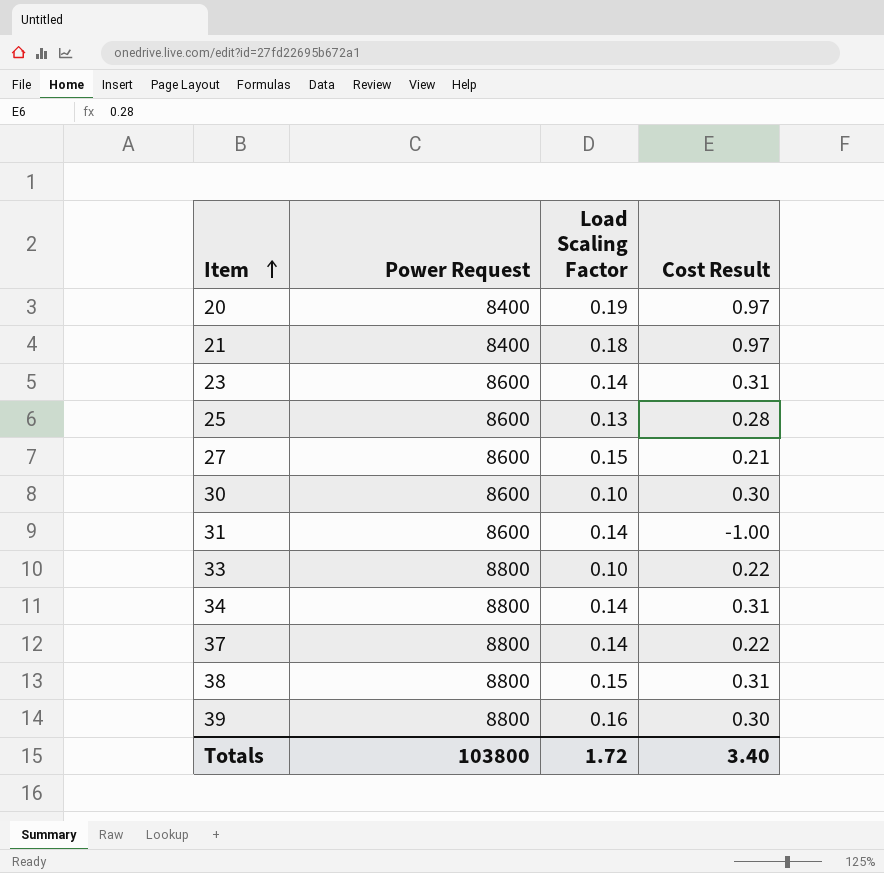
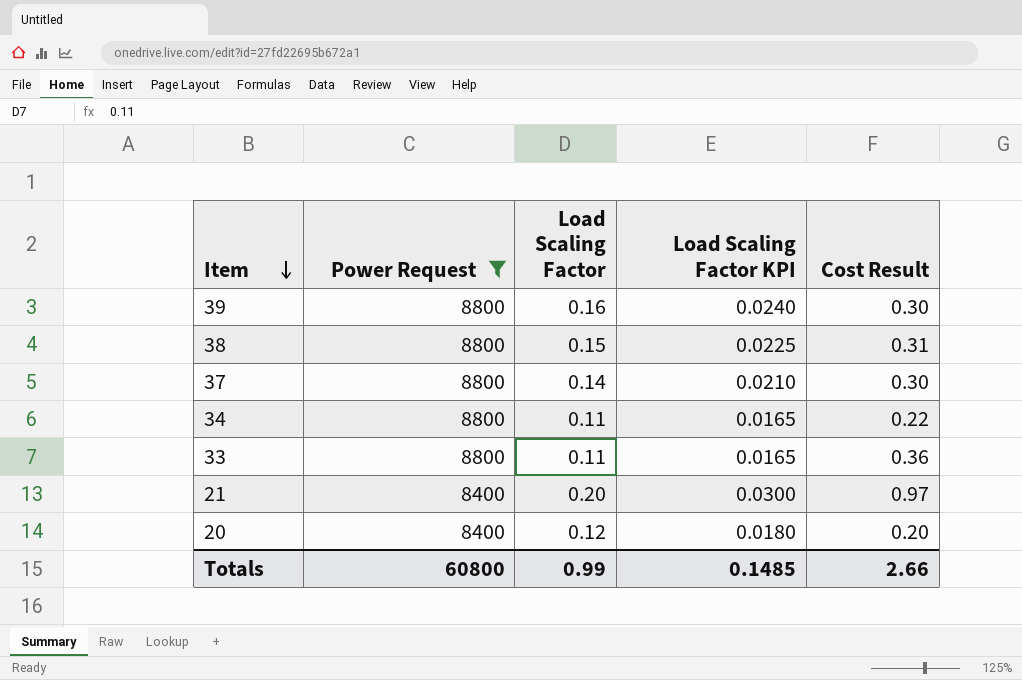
filter: none -> Power Request != 8600
row order: Item ascending -> Item descending
column Load Scaling Factor KPI | formula: none -> [Load Scaling Factor] * 0.15
37 | Cost Result: 0.22 -> 0.30
34 | Load Scaling Factor: 0.14 -> 0.11
34 | Cost Result: 0.31 -> 0.22
33 | Load Scaling Factor: 0.10 -> 0.11
33 | Cost Result: 0.22 -> 0.36
21 | Load Scaling Factor: 0.18 -> 0.20
20 | Load Scaling Factor: 0.19 -> 0.12
20 | Cost Result: 0.97 -> 0.20
Totals | Power Request: 103800 -> 60800
Totals | Load Scaling Factor: 1.72 -> 0.99
Totals | Cost Result: 3.40 -> 2.66

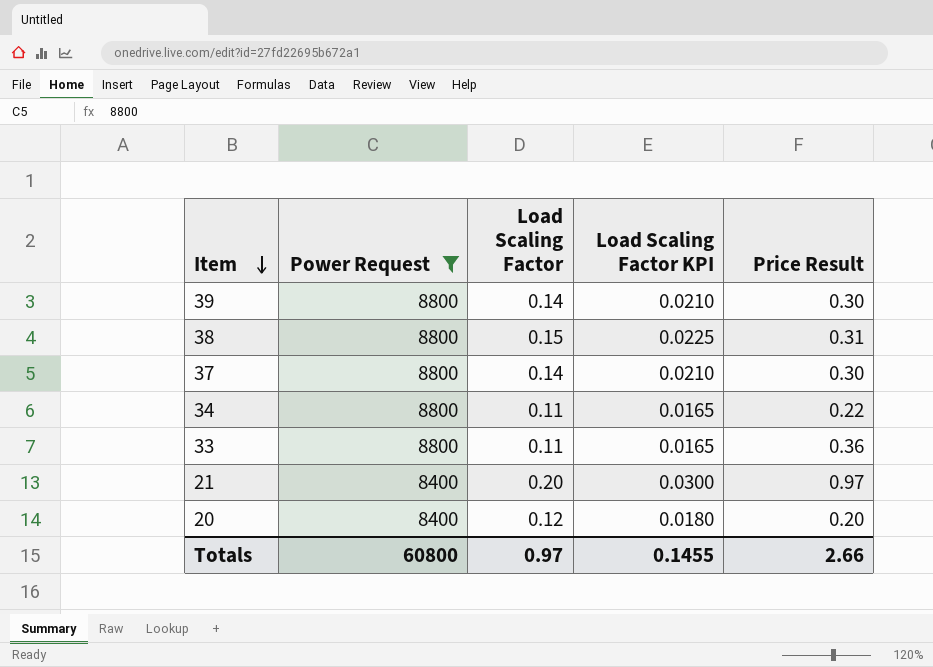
column name: Cost Result -> Price Result
39 | Load Scaling Factor: 0.16 -> 0.14
39 | Load Scaling Factor KPI: 0.0240 -> 0.0210
Totals | Load Scaling Factor: 0.99 -> 0.97
Totals | Load Scaling Factor KPI: 0.1485 -> 0.1455

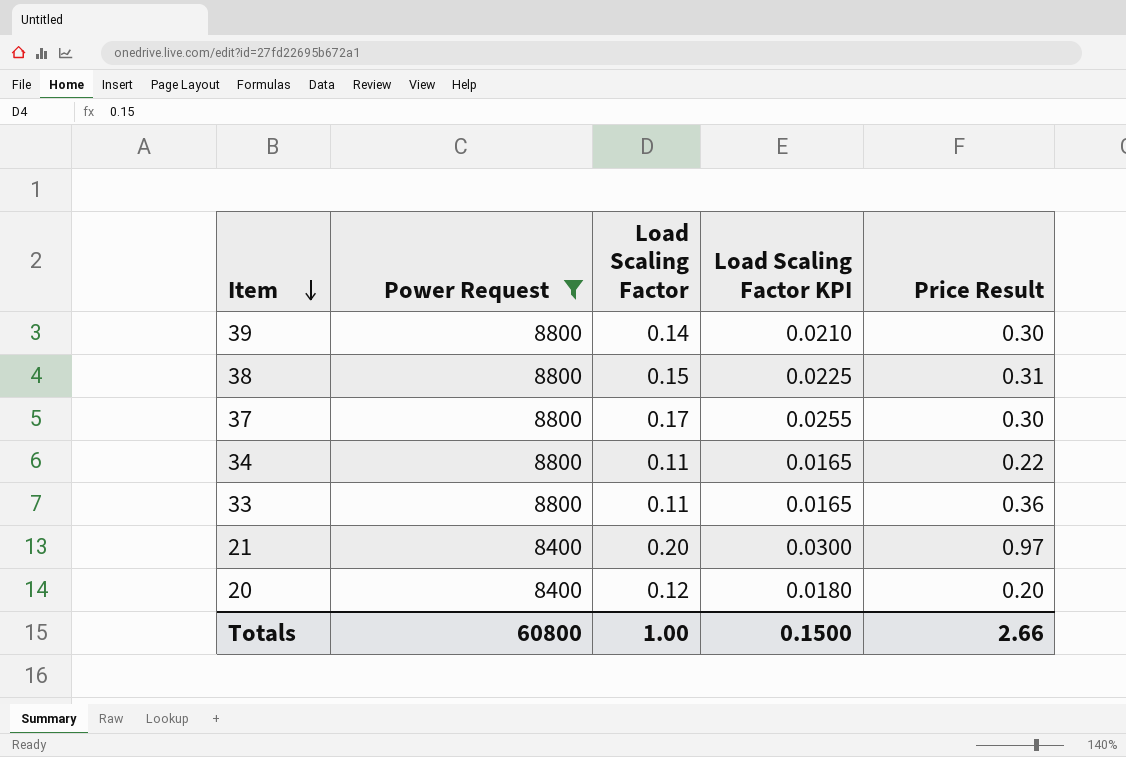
37 | Load Scaling Factor: 0.14 -> 0.17
37 | Load Scaling Factor KPI: 0.0210 -> 0.0255
Totals | Load Scaling Factor: 0.97 -> 1.00
Totals | Load Scaling Factor KPI: 0.1455 -> 0.1500

